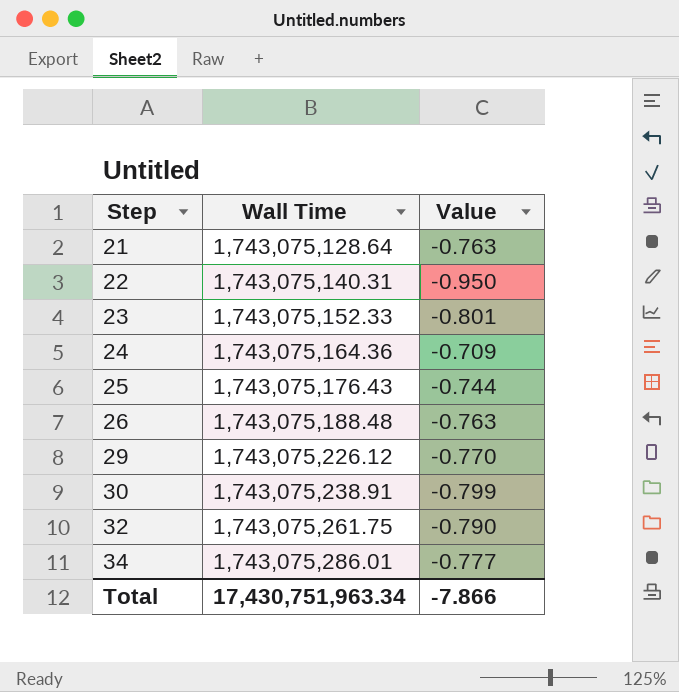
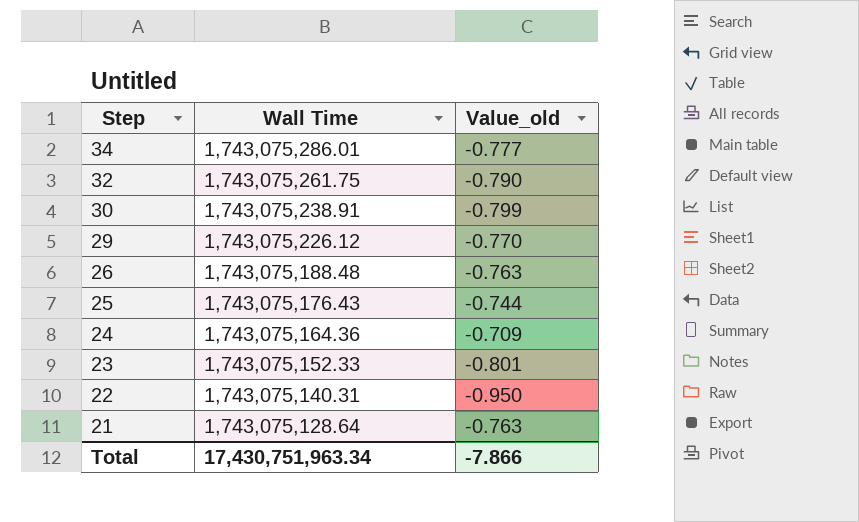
row order: Step ascending -> Step descending
column name: Value -> Value_old

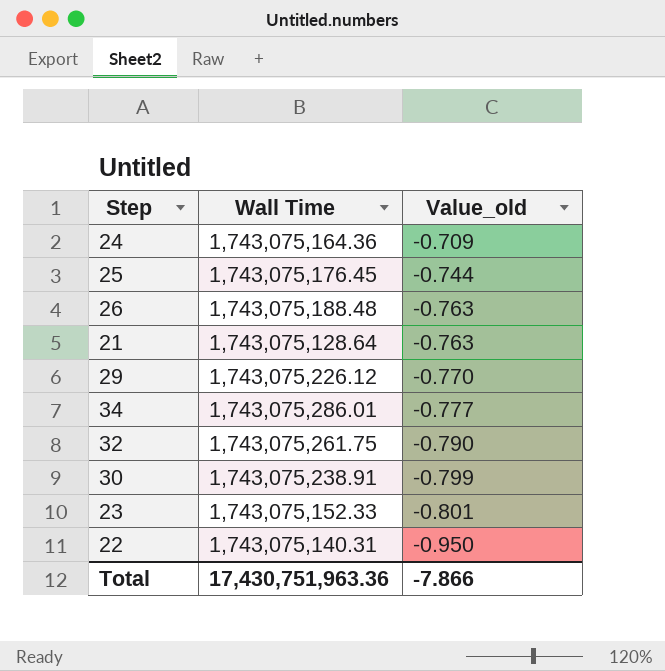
row order: Step descending -> Value_old descending
25 | Wall Time: 1,743,075,176.43 -> 1,743,075,176.45
Total | Wall Time: 17,430,751,963.34 -> 17,430,751,963.36

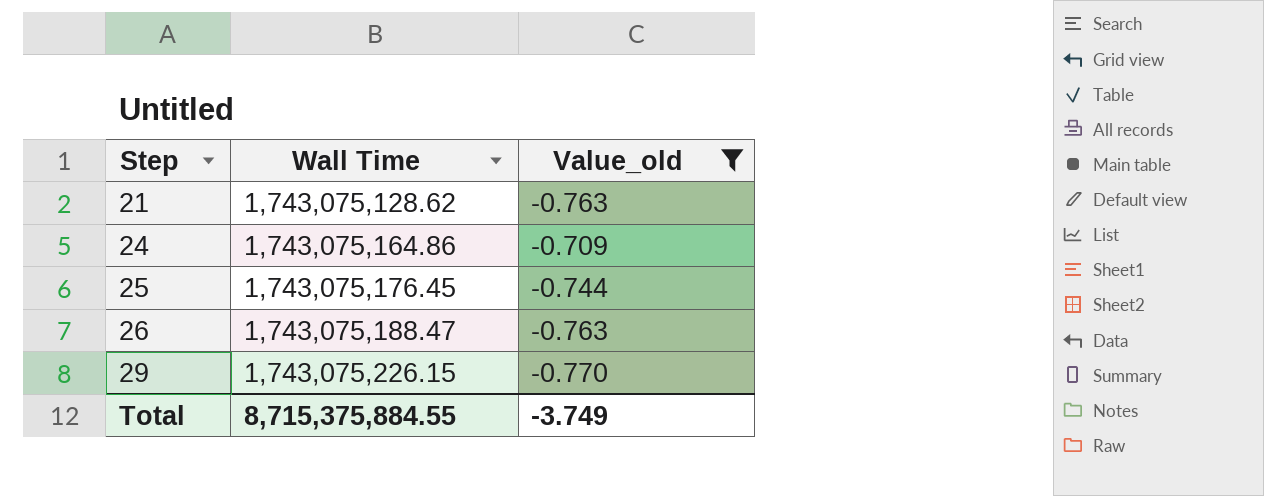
filter: none -> Value_old >= -0.770
row order: Value_old descending -> Step ascending
21 | Wall Time: 1,743,075,128.64 -> 1,743,075,128.62
24 | Wall Time: 1,743,075,164.36 -> 1,743,075,164.86
26 | Wall Time: 1,743,075,188.48 -> 1,743,075,188.47
29 | Wall Time: 1,743,075,226.12 -> 1,743,075,226.15
Total | Wall Time: 17,430,751,963.36 -> 8,715,375,884.55
Total | Value_old: -7.866 -> -3.749

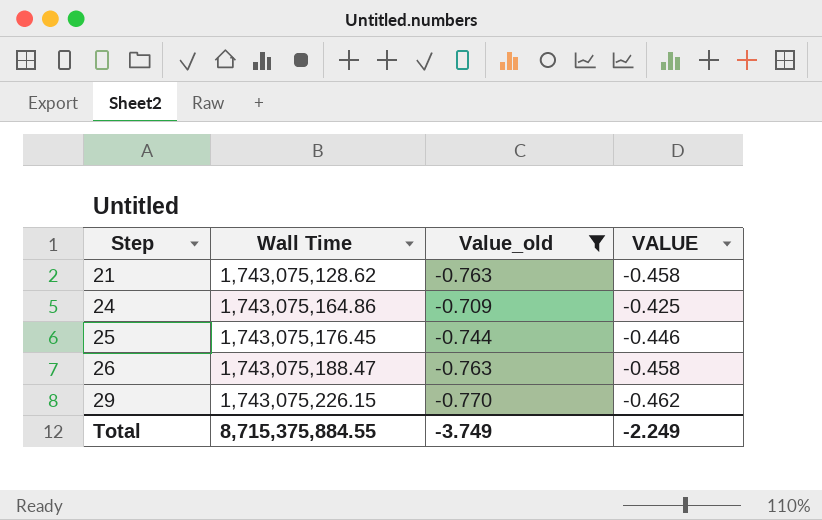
column VALUE | formula: none -> [Value_old] * 0.6

